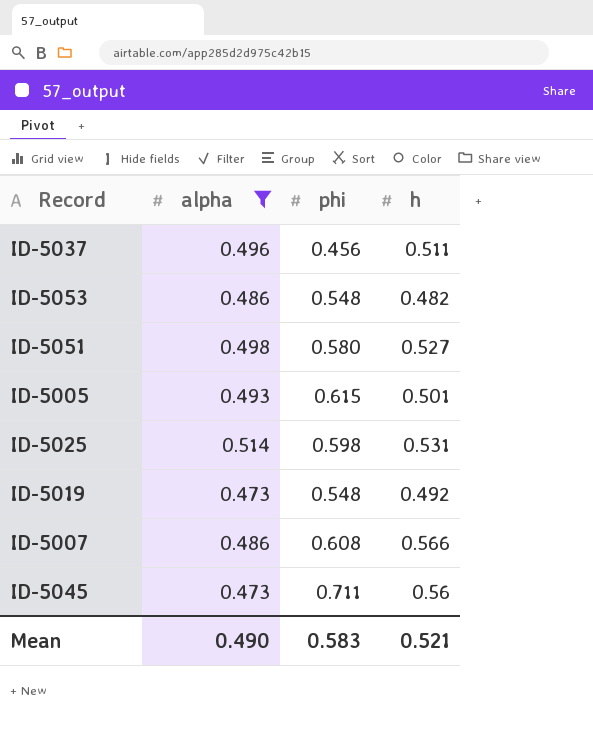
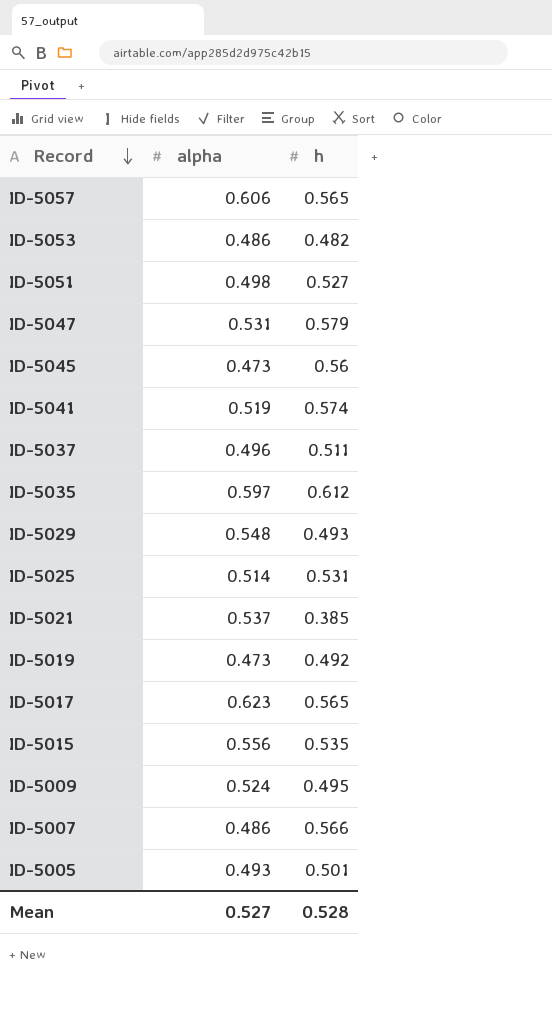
filter: alpha <= 0.514 -> none
row order: none -> Record descending
column phi | position: 3 -> none
Mean | alpha: 0.490 -> 0.527
Mean | h: 0.521 -> 0.528

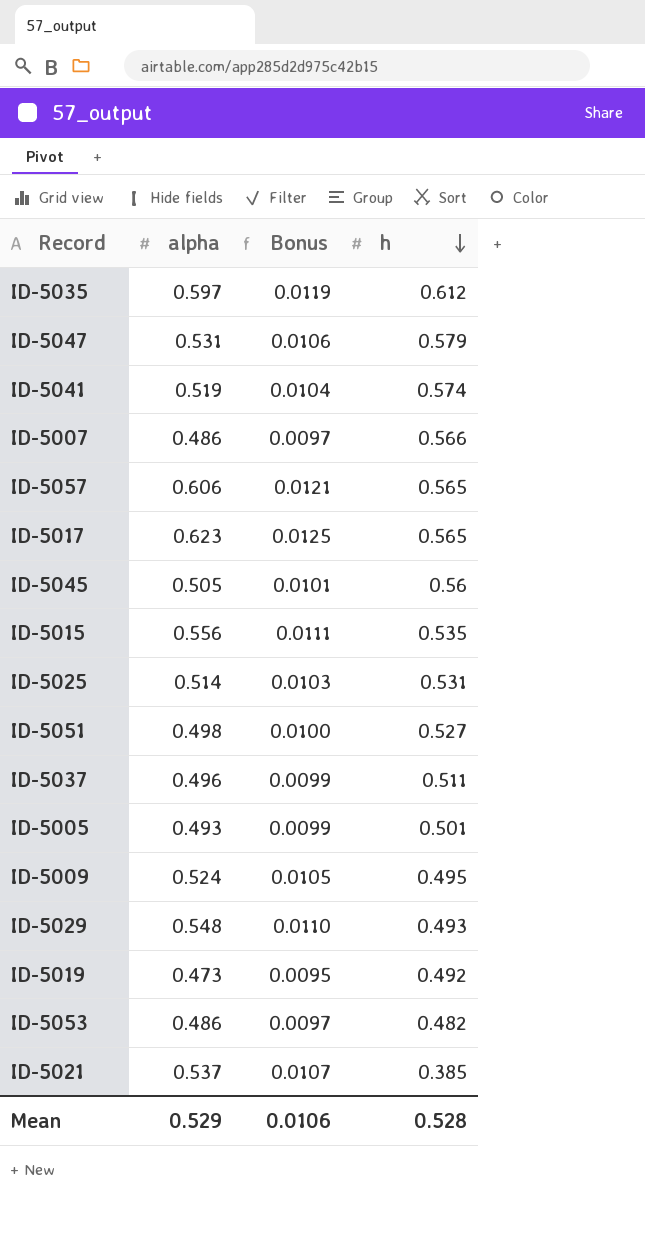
row order: Record descending -> h descending
column Bonus | formula: none -> [alpha] * 0.02
ID-5045 | alpha: 0.473 -> 0.505
Mean | alpha: 0.527 -> 0.529

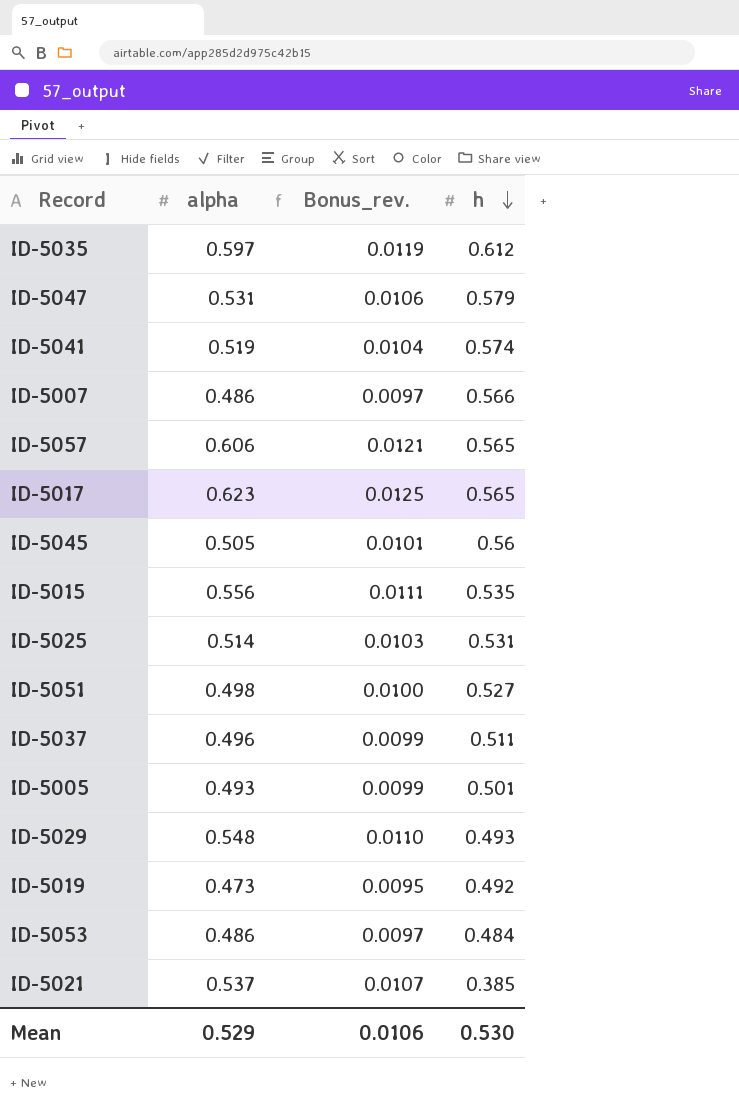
column name: Bonus -> Bonus_rev.
row ID-5009: 0.524 | 0.0105 | 0.495 -> none
ID-5053 | h: 0.482 -> 0.484
Mean | h: 0.528 -> 0.530

